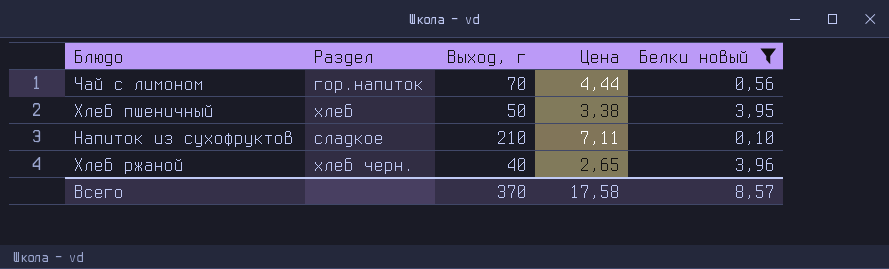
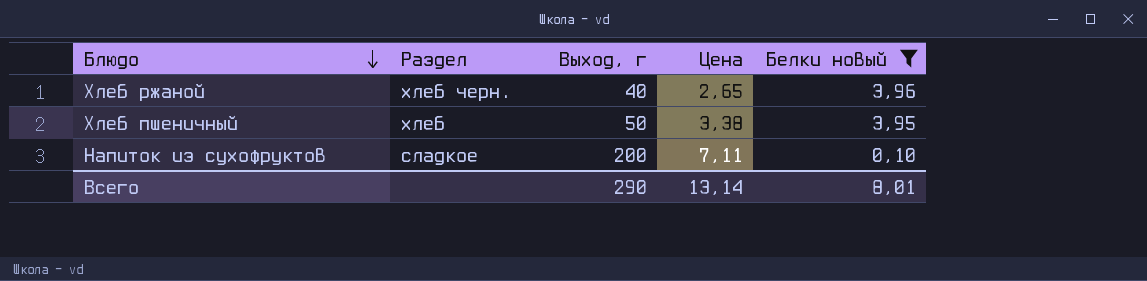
row order: none -> Блюдо descending
row Чай с лимоном: гор.напиток | 70 | 4,44 | 0,56 -> none
Напиток из сухофруктов | Выход, г: 210 -> 200
Всего | Выход, г: 370 -> 290
Всего | Цена: 17,58 -> 13,14
Всего | Белки новый: 8,57 -> 8,01

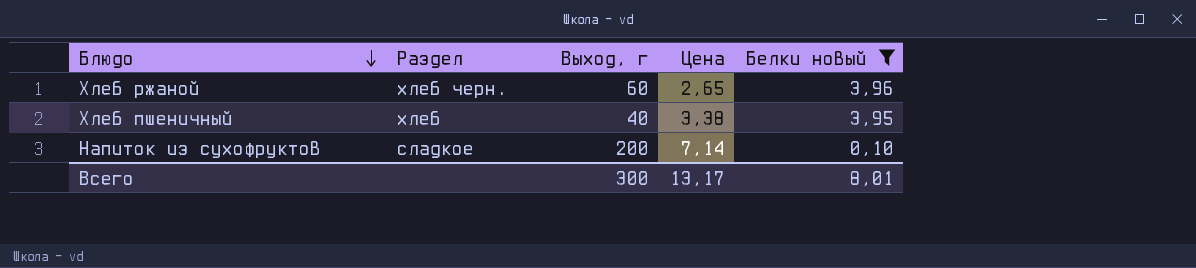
Хлеб ржаной | Выход, г: 40 -> 60
Хлеб пшеничный | Выход, г: 50 -> 40
Напиток из сухофруктов | Цена: 7,11 -> 7,14
Всего | Выход, г: 290 -> 300
Всего | Цена: 13,14 -> 13,17

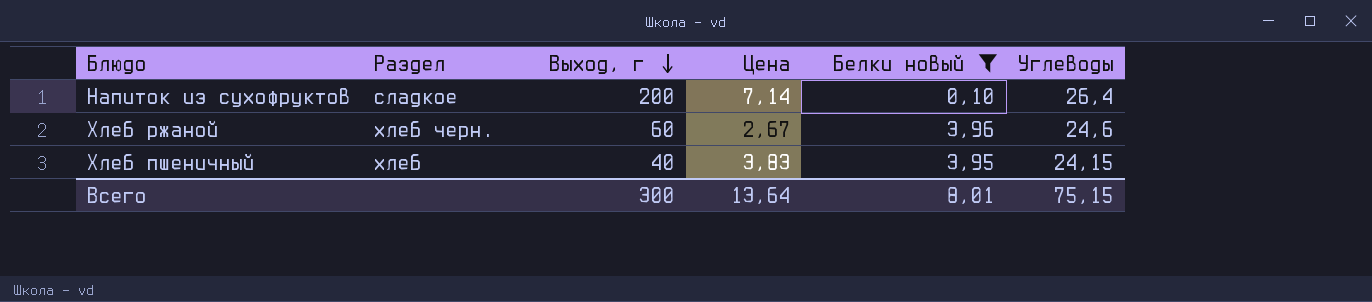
row order: Блюдо descending -> Выход, г descending
column Углеводы | position: none -> 6
Хлеб ржаной | Цена: 2,65 -> 2,67
Хлеб пшеничный | Цена: 3,38 -> 3,83
Всего | Цена: 13,17 -> 13,64

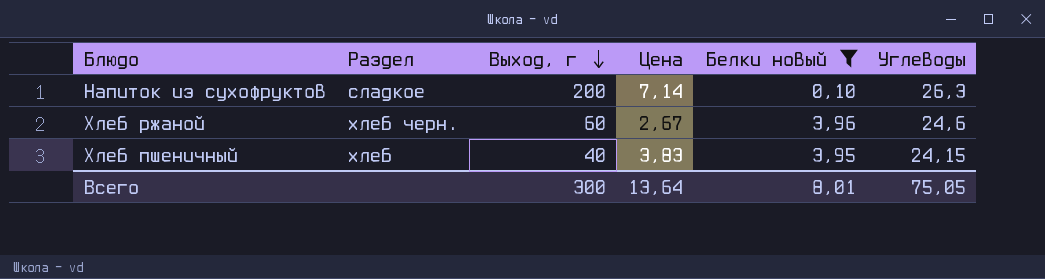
Напиток из сухофруктов | Углеводы: 26,4 -> 26,3
Всего | Углеводы: 75,15 -> 75,05

